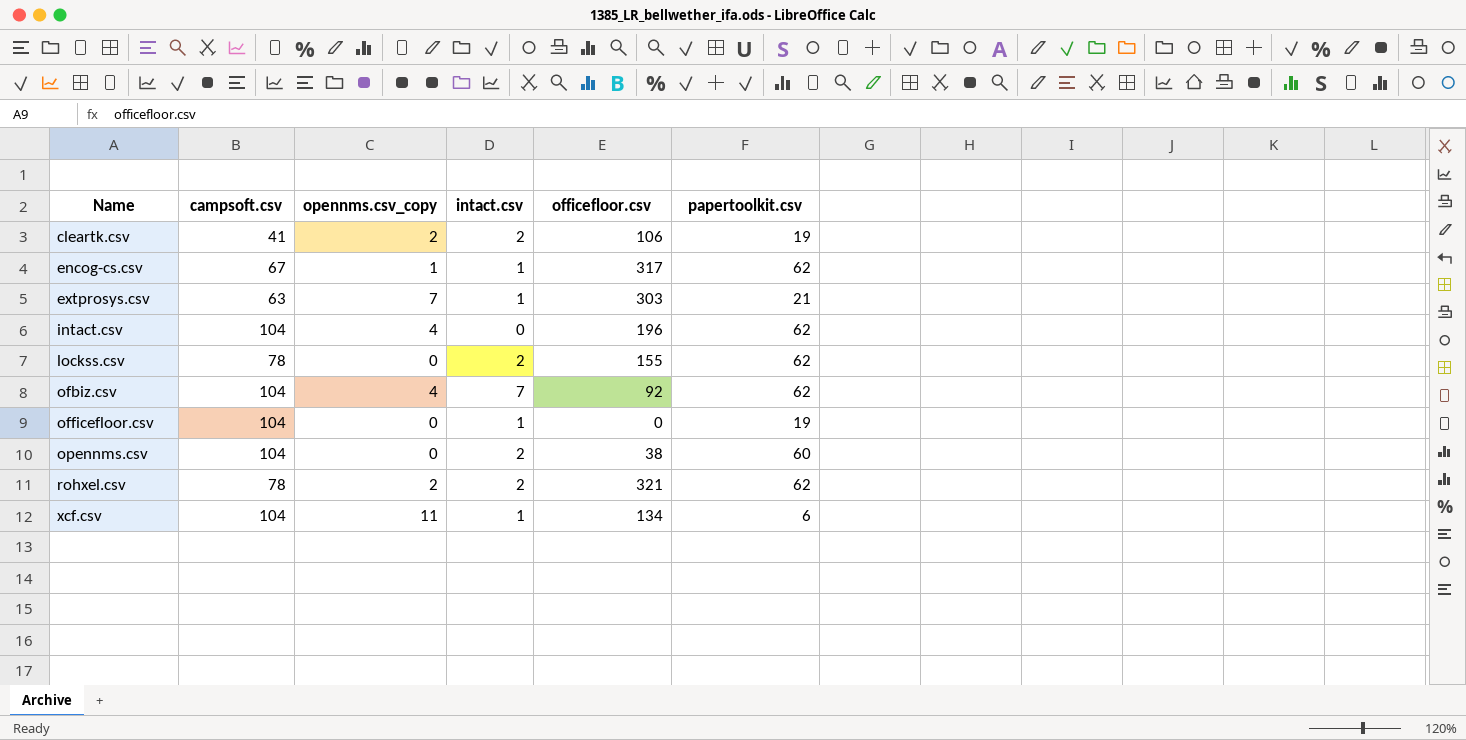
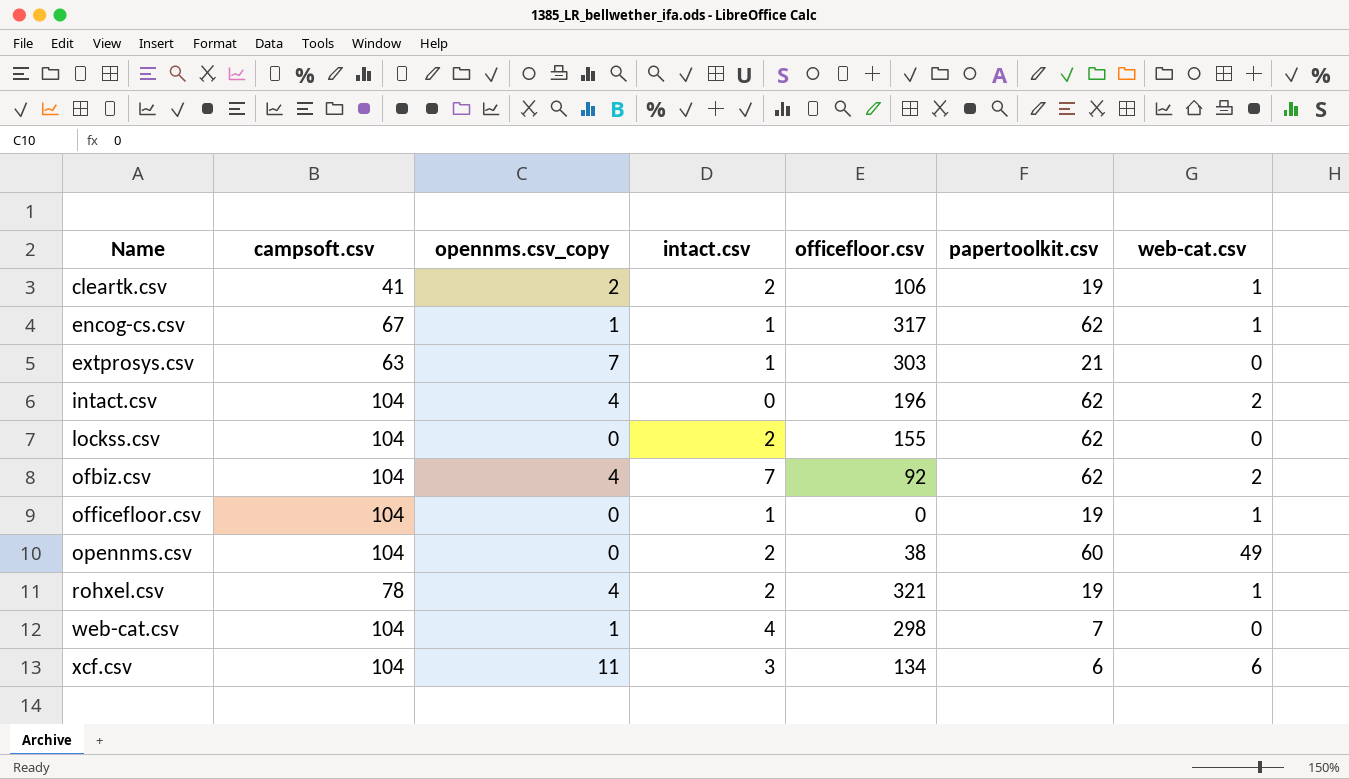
column web-cat.csv | position: none -> 7
lockss.csv | campsoft.csv: 78 -> 104
rohxel.csv | opennms.csv_copy: 2 -> 4
rohxel.csv | papertoolkit.csv: 62 -> 19
row web-cat.csv: none -> 104 | 1 | 4 | 298 | 7 | 0
xcf.csv | intact.csv: 1 -> 3

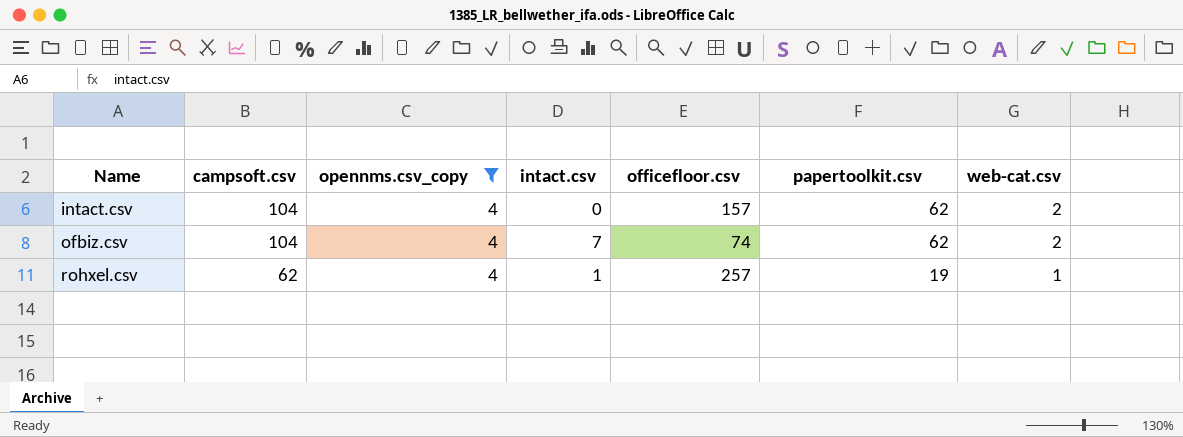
filter: none -> opennms.csv_copy = 4
intact.csv | officefloor.csv: 196 -> 157
ofbiz.csv | officefloor.csv: 92 -> 74
rohxel.csv | campsoft.csv: 78 -> 62
rohxel.csv | intact.csv: 2 -> 1
rohxel.csv | officefloor.csv: 321 -> 257

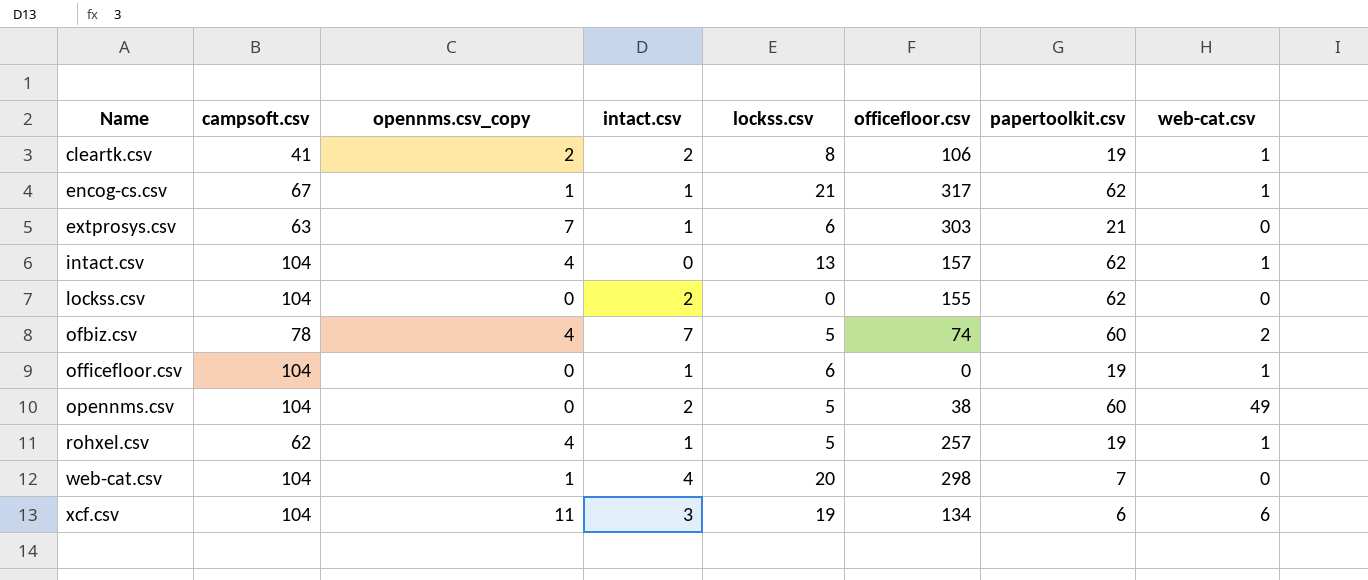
filter: opennms.csv_copy = 4 -> none
column lockss.csv | position: none -> 5
intact.csv | web-cat.csv: 2 -> 1
ofbiz.csv | campsoft.csv: 104 -> 78
ofbiz.csv | papertoolkit.csv: 62 -> 60

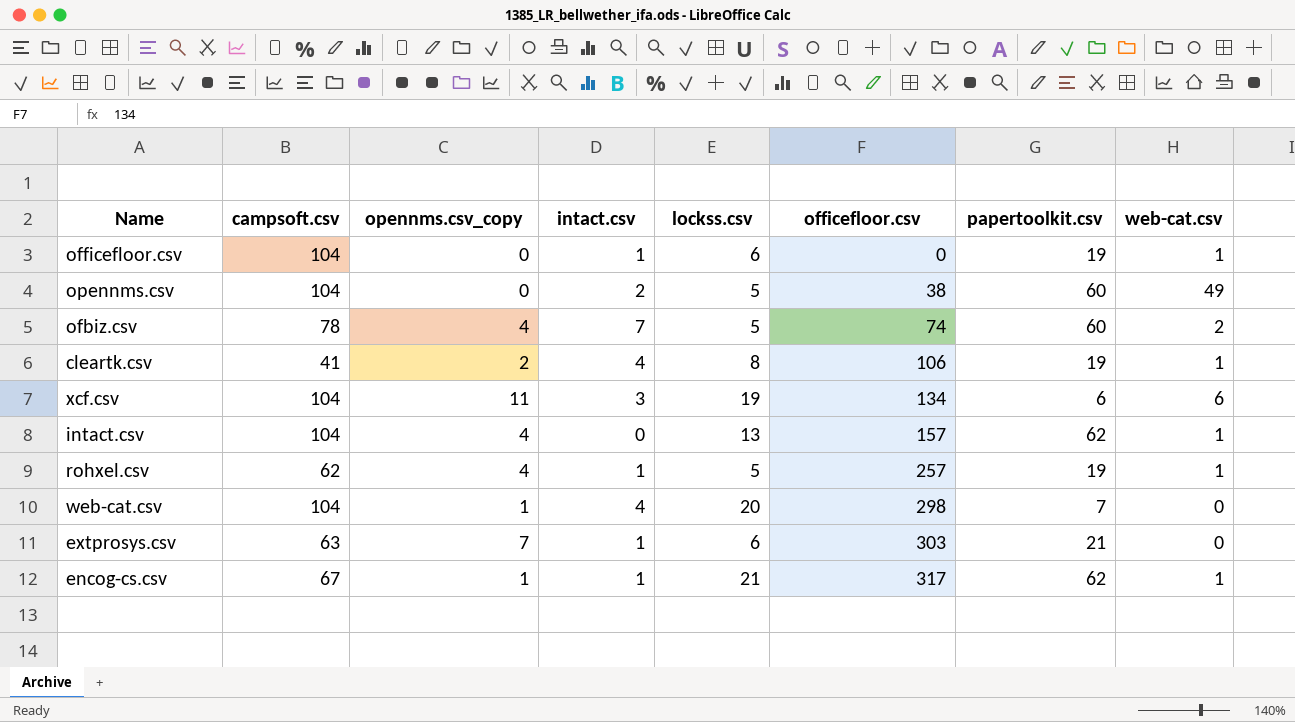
row order: Name ascending -> officefloor.csv ascending
row lockss.csv: 104 | 0 | 2 | 0 | 155 | 62 | 0 -> none
cleartk.csv | intact.csv: 2 -> 4

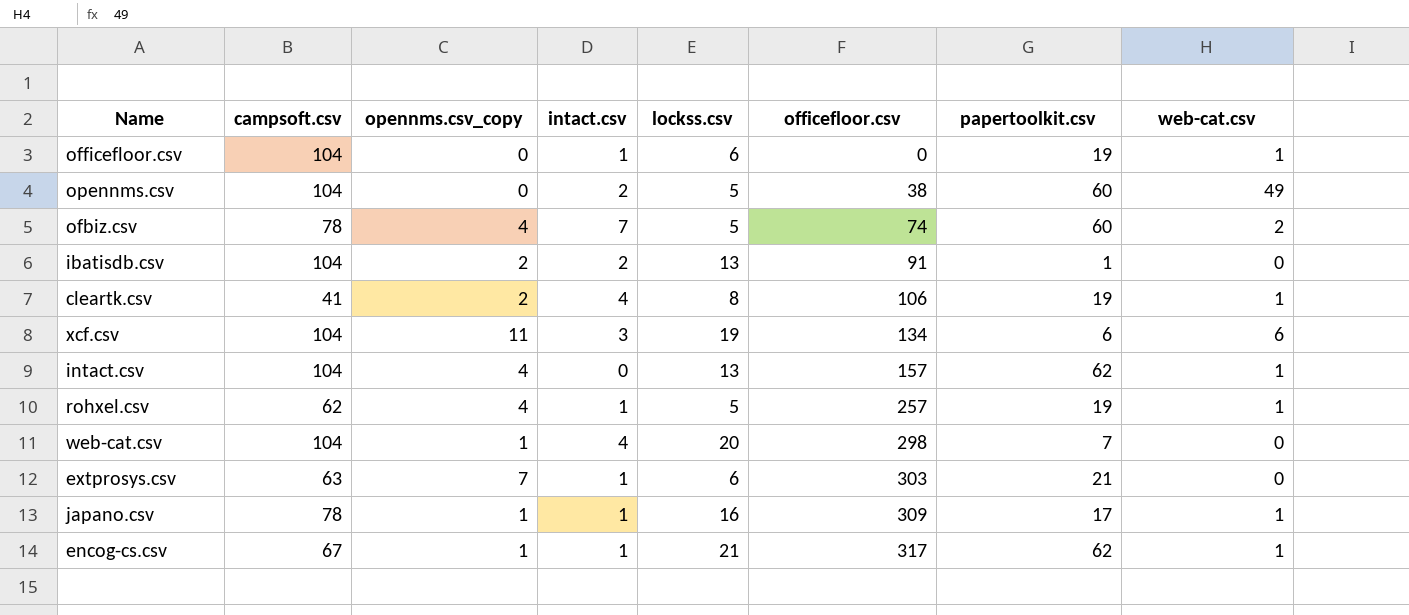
row ibatisdb.csv: none -> 104 | 2 | 2 | 13 | 91 | 1 | 0
row japano.csv: none -> 78 | 1 | 1 | 16 | 309 | 17 | 1

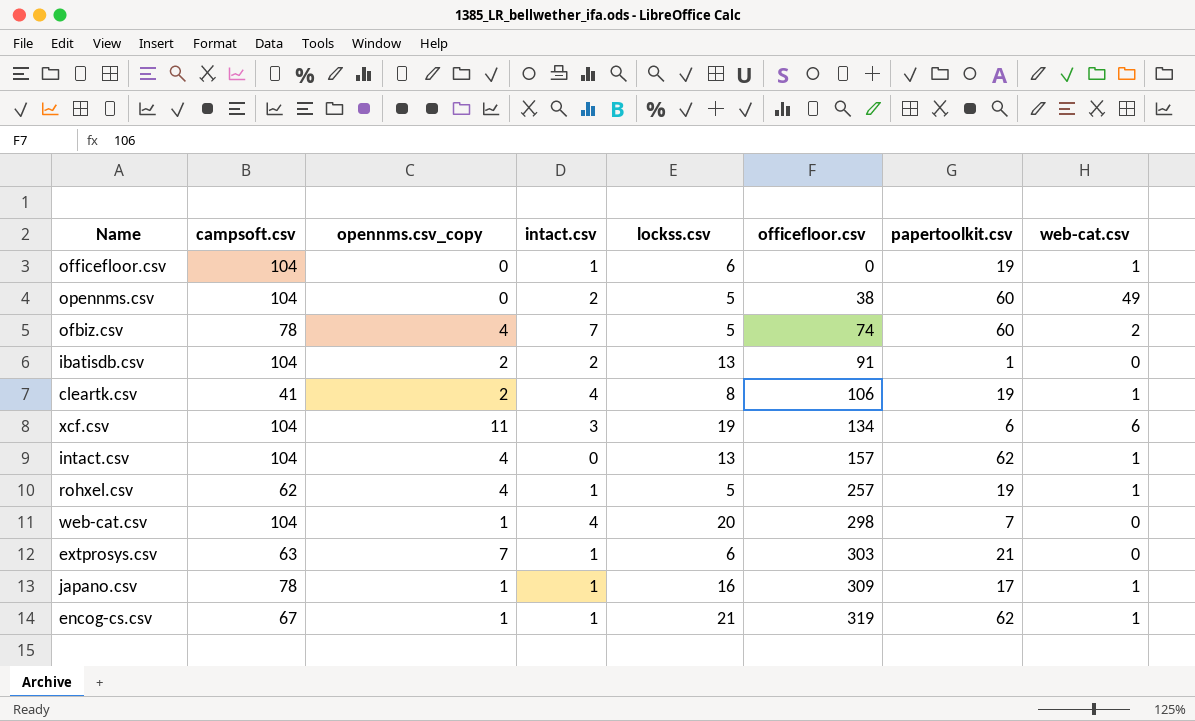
encog-cs.csv | officefloor.csv: 317 -> 319

